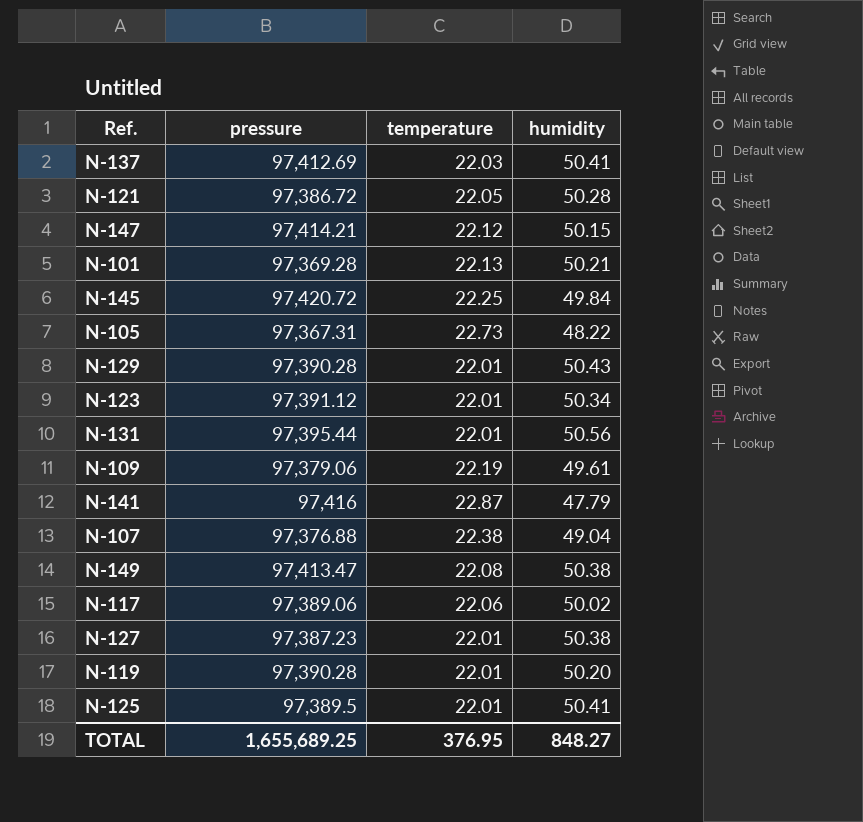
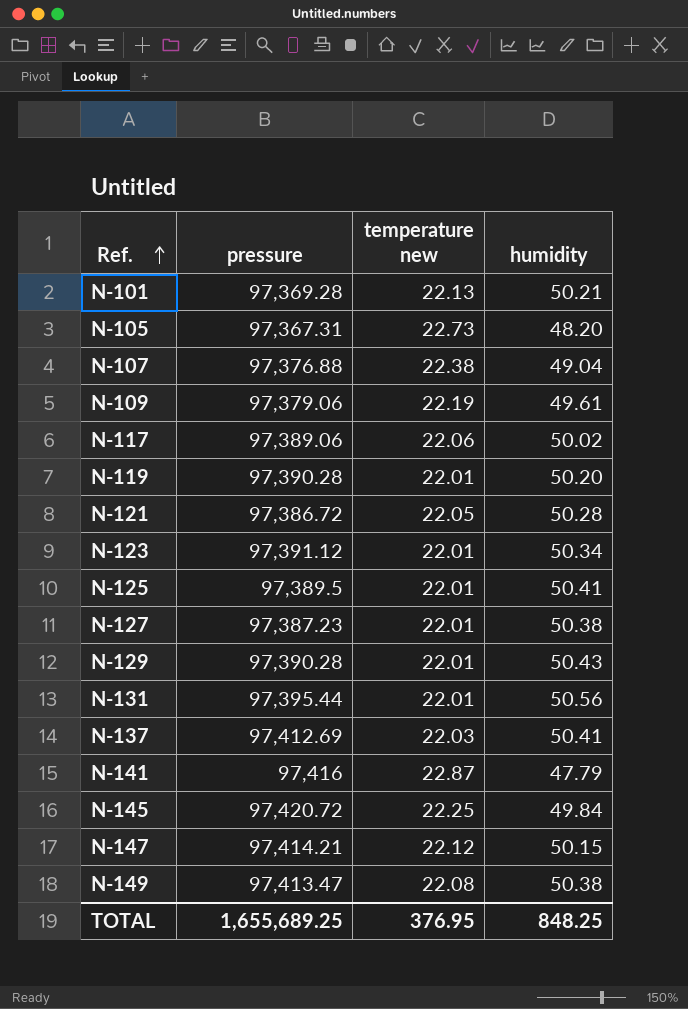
row order: none -> Ref. ascending
column name: temperature -> temperature new
N-105 | humidity: 48.22 -> 48.20
TOTAL | humidity: 848.27 -> 848.25

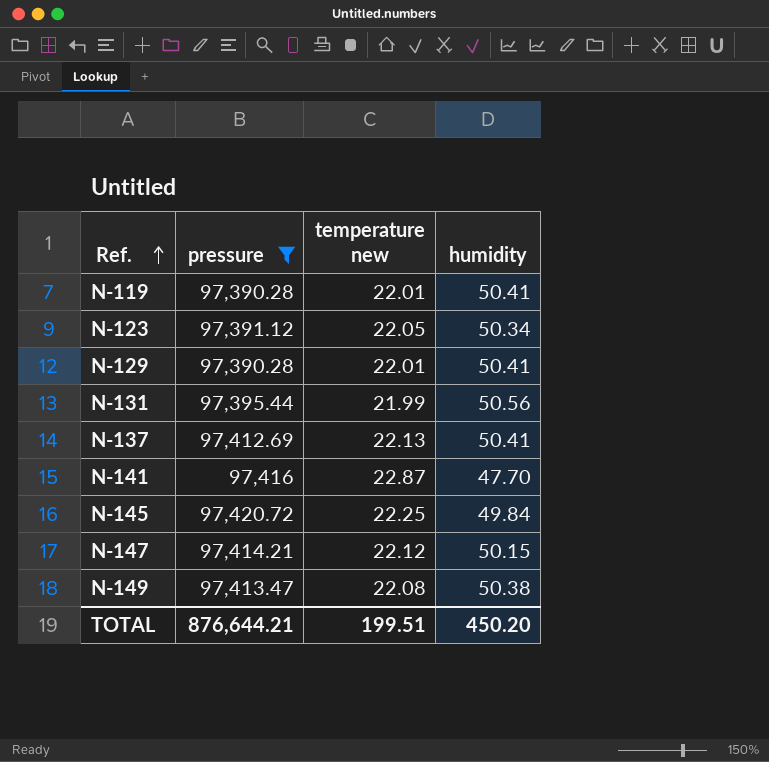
filter: none -> pressure >= 97,390.28
N-119 | humidity: 50.20 -> 50.41
N-123 | temperature new: 22.01 -> 22.05
N-129 | humidity: 50.43 -> 50.41
N-131 | temperature new: 22.01 -> 21.99
N-137 | temperature new: 22.03 -> 22.13
N-141 | humidity: 47.79 -> 47.70
TOTAL | pressure: 1,655,689.25 -> 876,644.21
TOTAL | temperature new: 376.95 -> 199.51
TOTAL | humidity: 848.25 -> 450.20

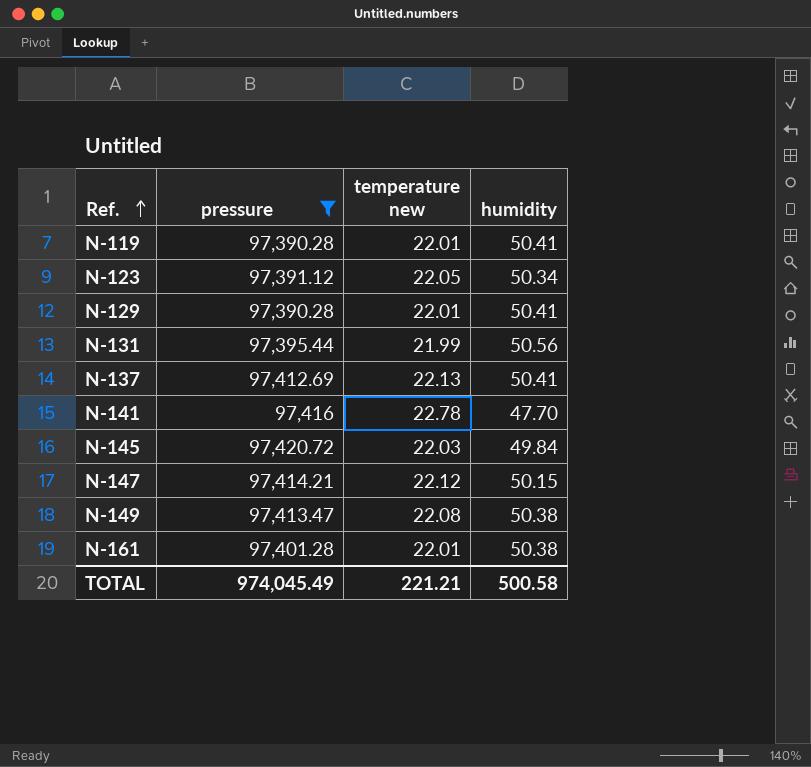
N-141 | temperature new: 22.87 -> 22.78
N-145 | temperature new: 22.25 -> 22.03
row N-161: none -> 97,401.28 | 22.01 | 50.38
TOTAL | pressure: 876,644.21 -> 974,045.49
TOTAL | temperature new: 199.51 -> 221.21
TOTAL | humidity: 450.20 -> 500.58

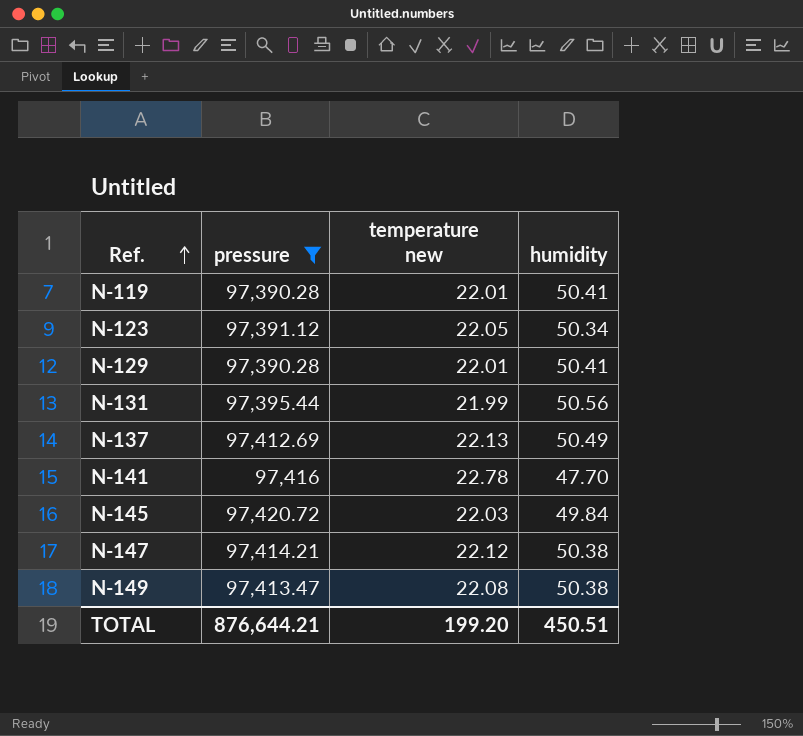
row N-161: 97,401.28 | 22.01 | 50.38 -> none
N-137 | humidity: 50.41 -> 50.49
N-147 | humidity: 50.15 -> 50.38
TOTAL | pressure: 974,045.49 -> 876,644.21
TOTAL | temperature new: 221.21 -> 199.20
TOTAL | humidity: 500.58 -> 450.51

